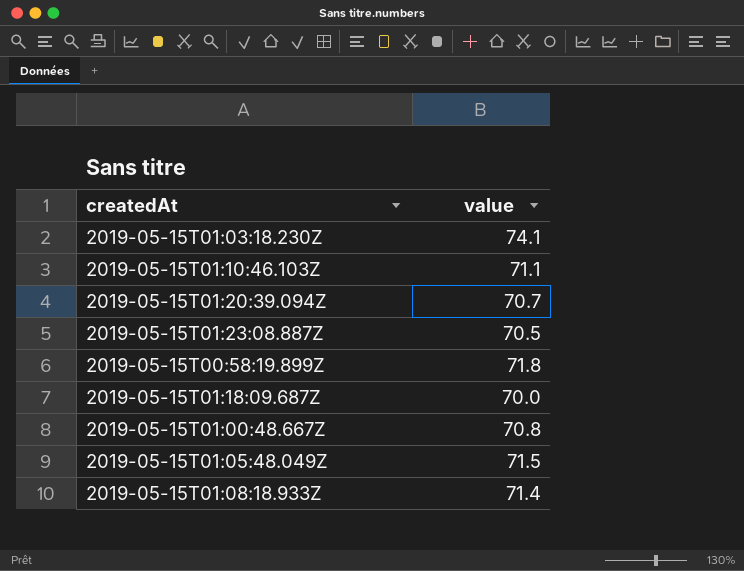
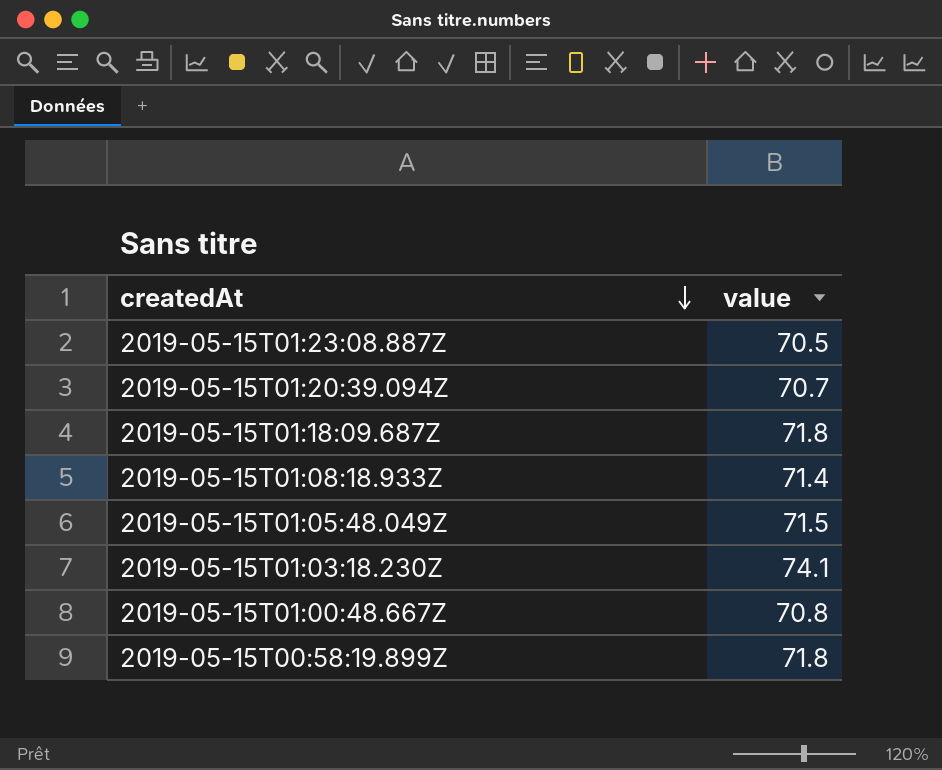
row order: none -> createdAt descending
row 2019-05-15T01:10:46.103Z: 71.1 -> none
2019-05-15T01:18:09.687Z | value: 70.0 -> 71.8

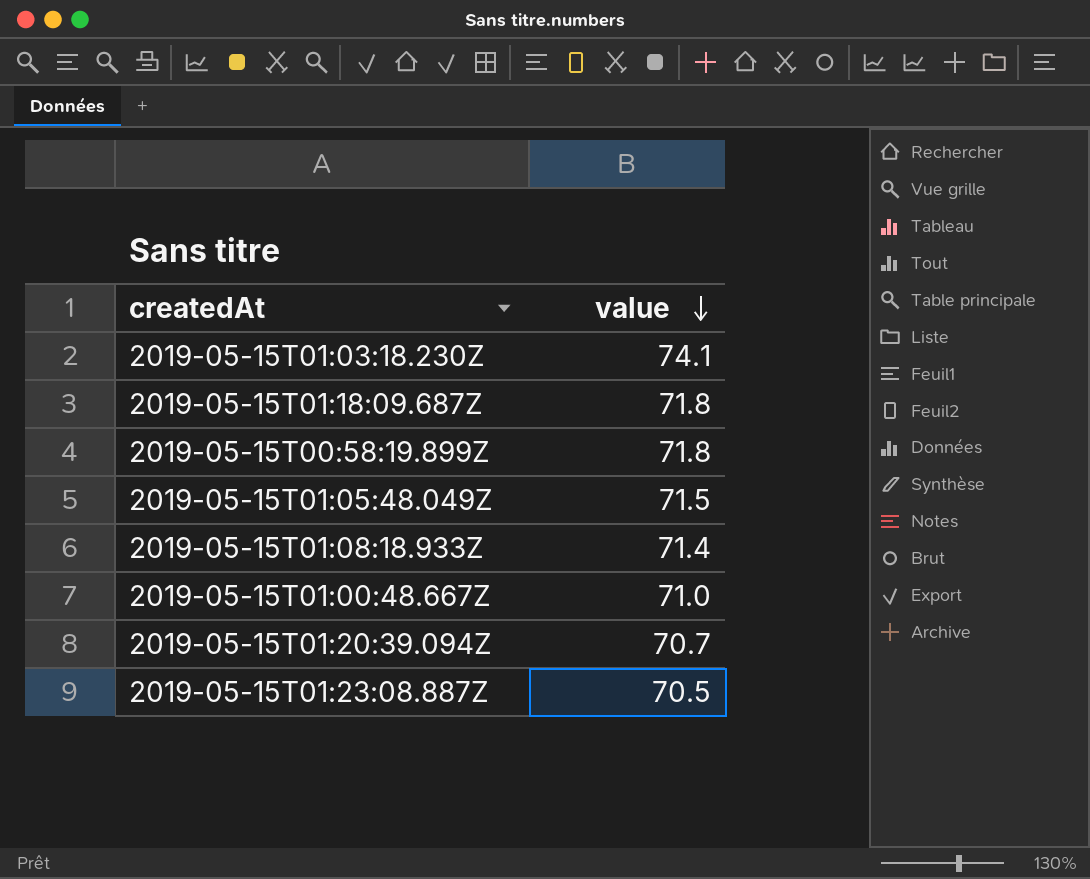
row order: createdAt descending -> value descending
2019-05-15T01:00:48.667Z | value: 70.8 -> 71.0

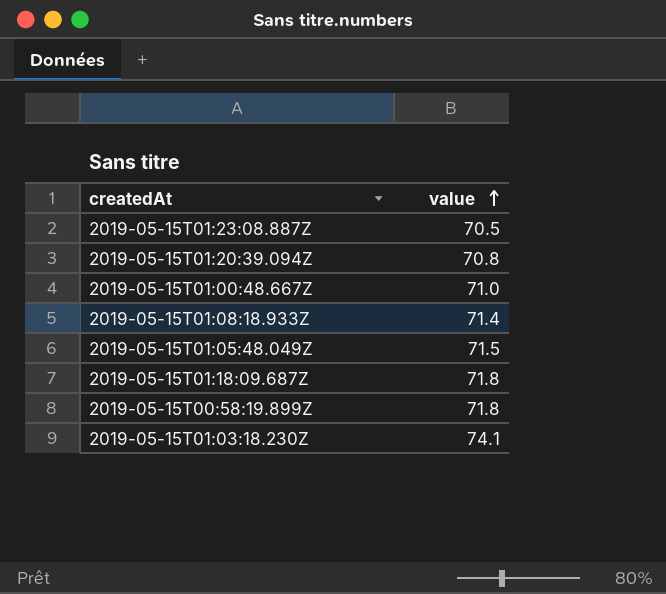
row order: value descending -> value ascending
2019-05-15T01:20:39.094Z | value: 70.7 -> 70.8

